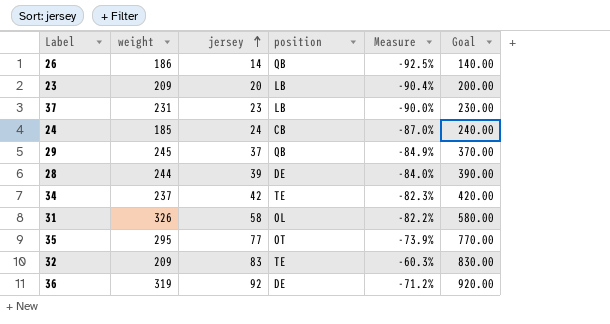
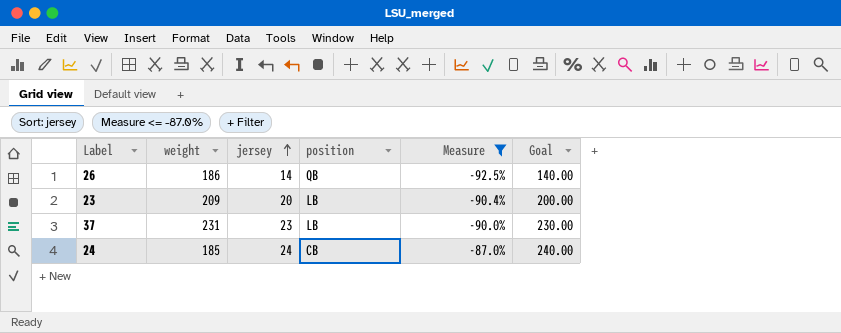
filter: none -> Measure <= -87.0%

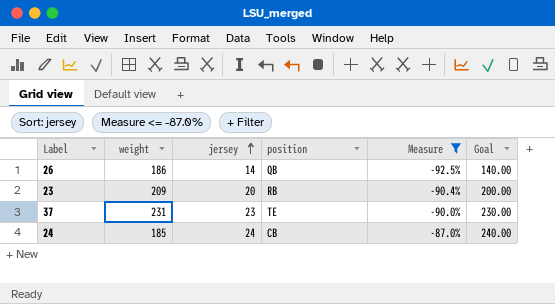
23 | position: LB -> RB
37 | position: LB -> TE

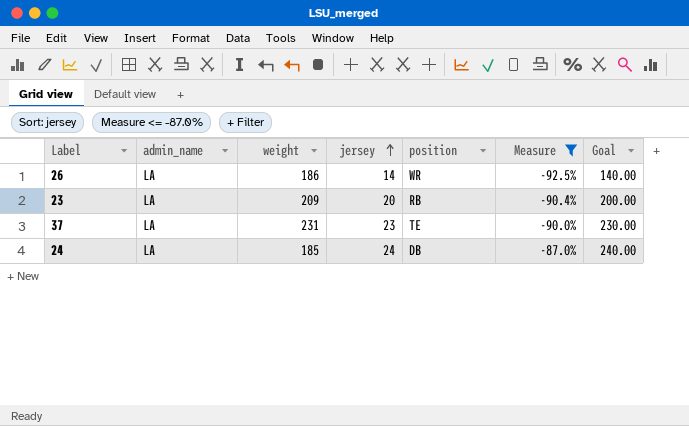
column admin_name | position: none -> 2
26 | position: QB -> WR
24 | position: CB -> DB

